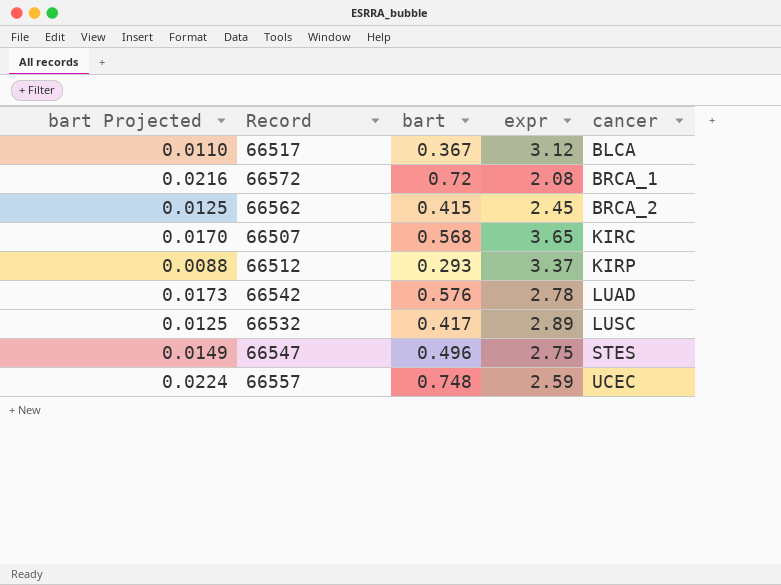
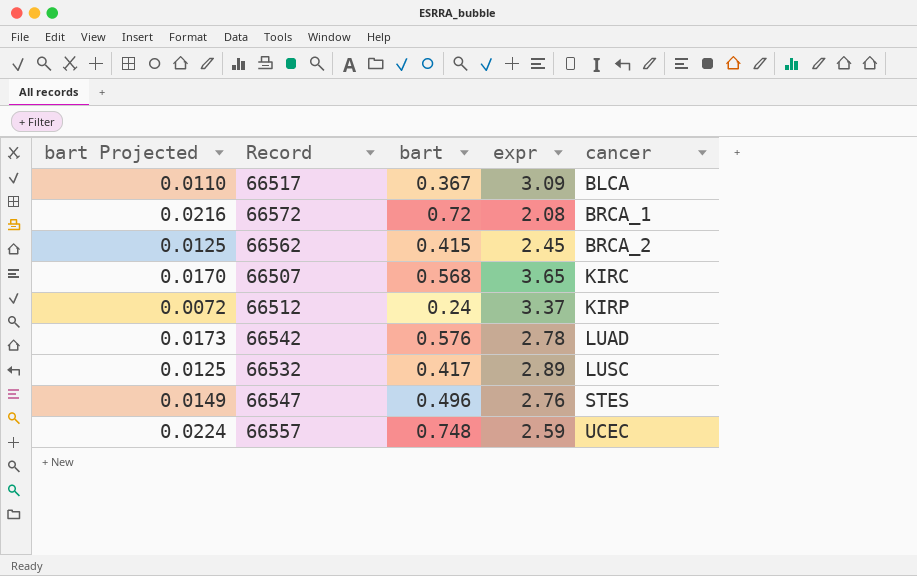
66517 | expr: 3.12 -> 3.09
66512 | bart Projected: 0.0088 -> 0.0072
66512 | bart: 0.293 -> 0.24
66547 | expr: 2.75 -> 2.76

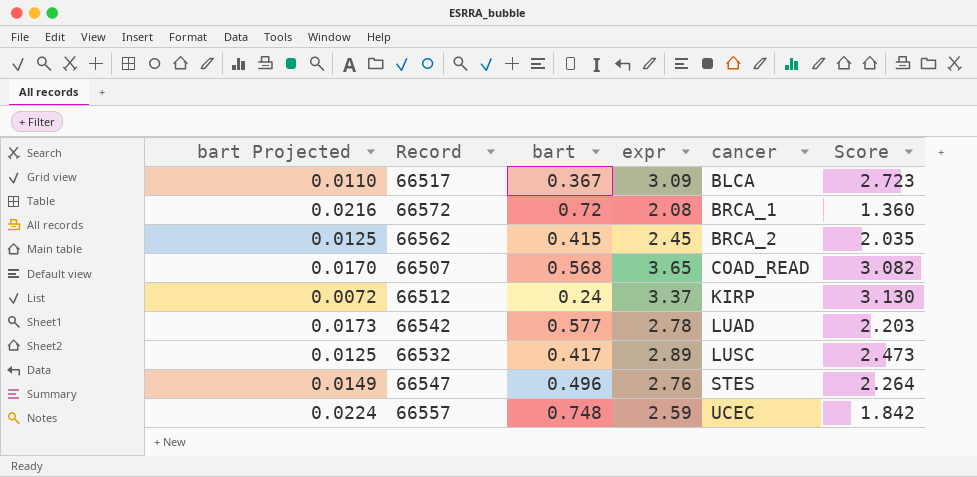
column Score | formula: none -> [expr] - [bart]
66507 | cancer: KIRC -> COAD_READ
66542 | bart: 0.576 -> 0.577

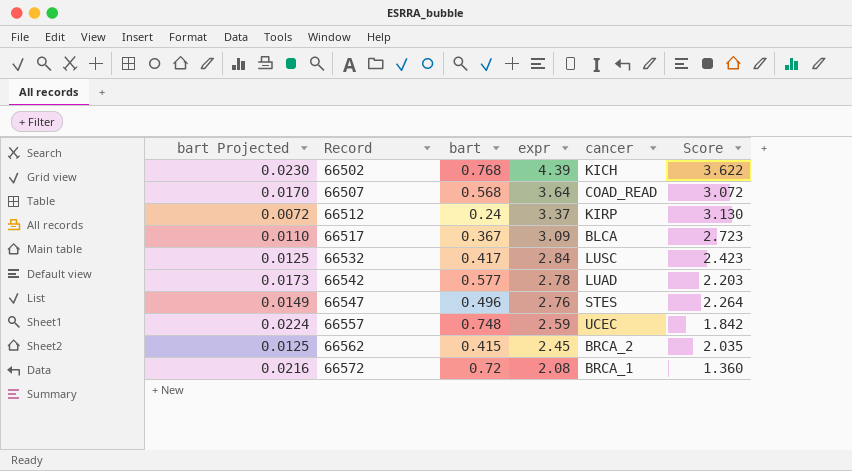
row order: cancer ascending -> Record ascending
row 66502: none -> 0.0230 | 0.768 | 4.39 | KICH | 3.622
66507 | expr: 3.65 -> 3.64
66507 | Score: 3.082 -> 3.072
66532 | expr: 2.89 -> 2.84
66532 | Score: 2.473 -> 2.423

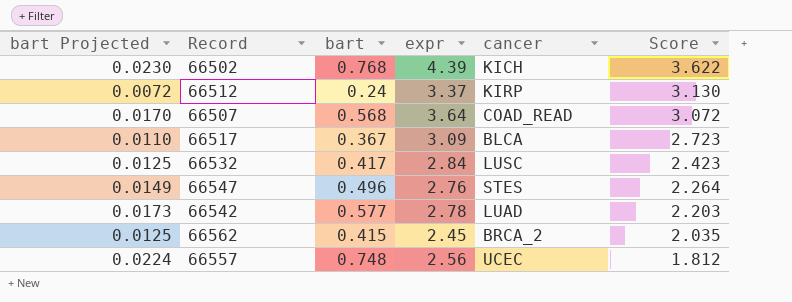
row order: Record ascending -> Score descending
row 66572: 0.0216 | 0.72 | 2.08 | BRCA_1 | 1.360 -> none
66557 | expr: 2.59 -> 2.56
66557 | Score: 1.842 -> 1.812

